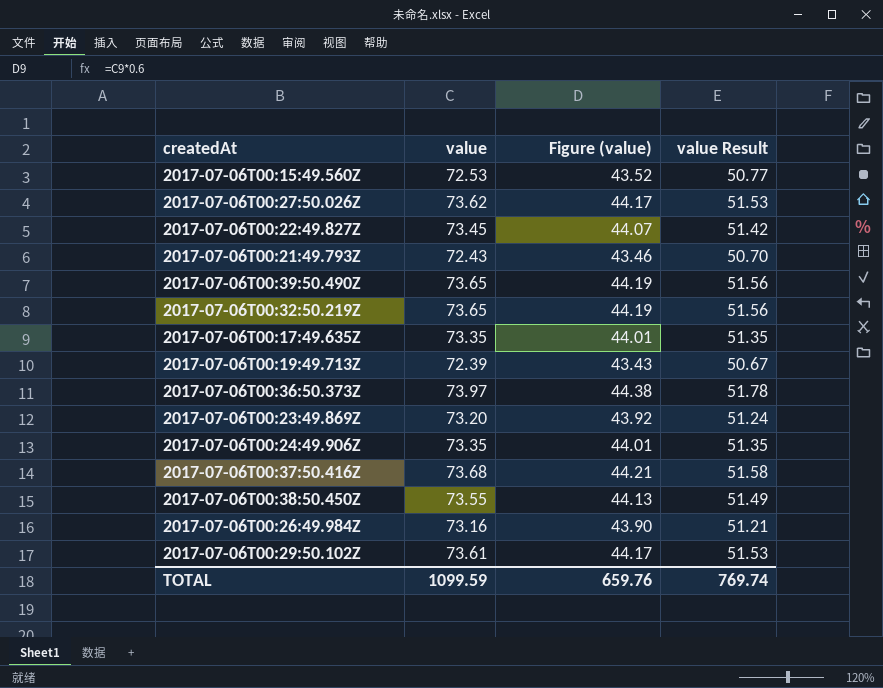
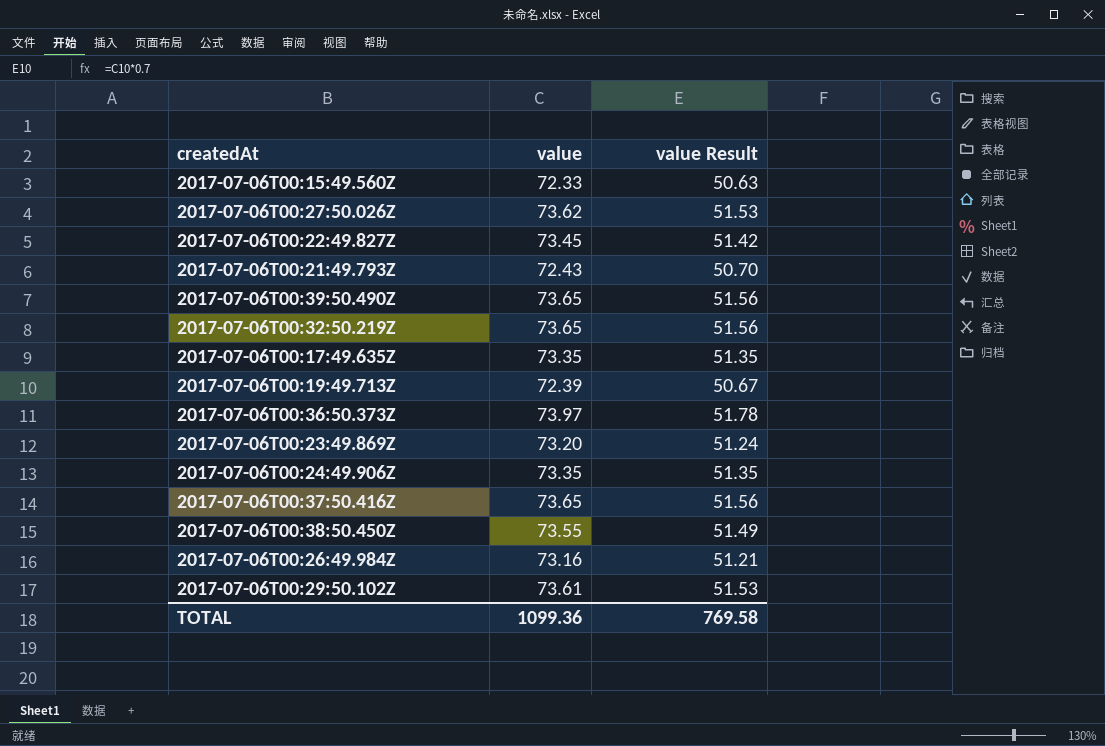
column Figure (value) | formula: [value] * 0.6 -> none
2017-07-06T00:15:49.560Z | value: 72.53 -> 72.33
2017-07-06T00:15:49.560Z | value Result: 50.77 -> 50.63
2017-07-06T00:37:50.416Z | value: 73.68 -> 73.65
2017-07-06T00:37:50.416Z | value Result: 51.58 -> 51.56
TOTAL | value: 1099.59 -> 1099.36
TOTAL | value Result: 769.74 -> 769.58

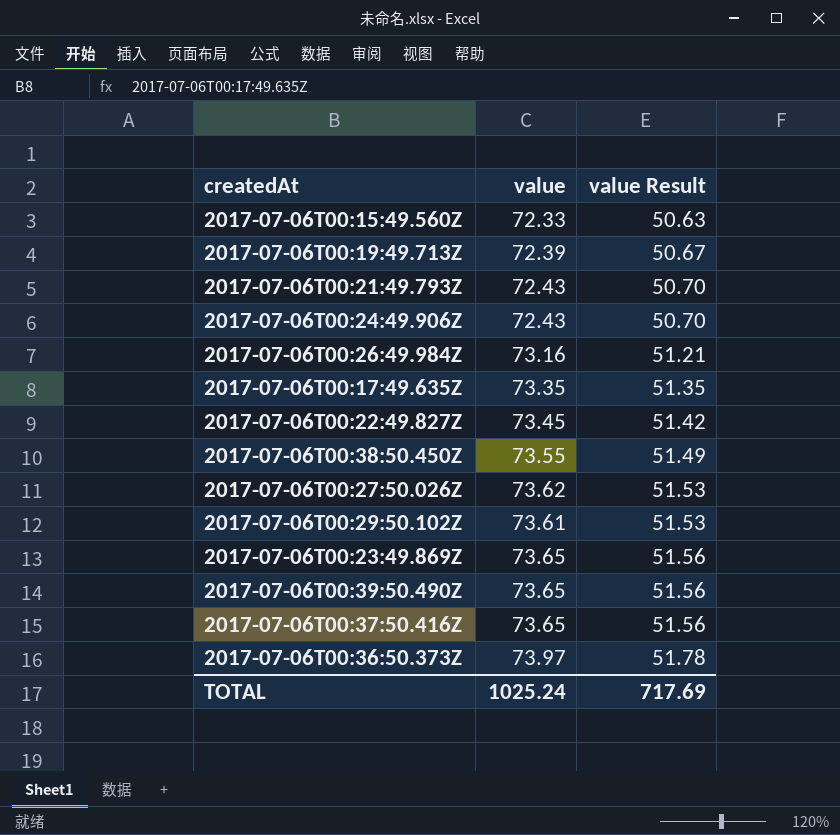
row order: none -> value Result ascending
row 2017-07-06T00:32:50.219Z: 73.65 | 51.56 -> none
2017-07-06T00:24:49.906Z | value: 73.35 -> 72.43
2017-07-06T00:24:49.906Z | value Result: 51.35 -> 50.70
2017-07-06T00:23:49.869Z | value: 73.20 -> 73.65
2017-07-06T00:23:49.869Z | value Result: 51.24 -> 51.56
TOTAL | value: 1099.36 -> 1025.24
TOTAL | value Result: 769.58 -> 717.69

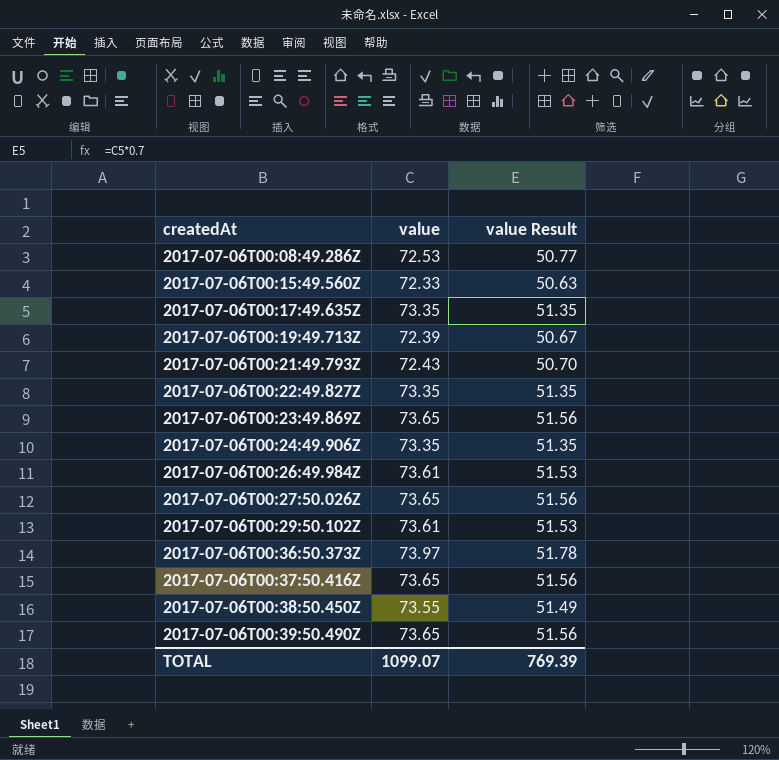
row order: value Result ascending -> createdAt ascending
row 2017-07-06T00:08:49.286Z: none -> 72.53 | 50.77
2017-07-06T00:22:49.827Z | value: 73.45 -> 73.35
2017-07-06T00:22:49.827Z | value Result: 51.42 -> 51.35
2017-07-06T00:24:49.906Z | value: 72.43 -> 73.35
2017-07-06T00:24:49.906Z | value Result: 50.70 -> 51.35
2017-07-06T00:26:49.984Z | value: 73.16 -> 73.61
2017-07-06T00:26:49.984Z | value Result: 51.21 -> 51.53
2017-07-06T00:27:50.026Z | value: 73.62 -> 73.65
2017-07-06T00:27:50.026Z | value Result: 51.53 -> 51.56
TOTAL | value: 1025.24 -> 1099.07
TOTAL | value Result: 717.69 -> 769.39

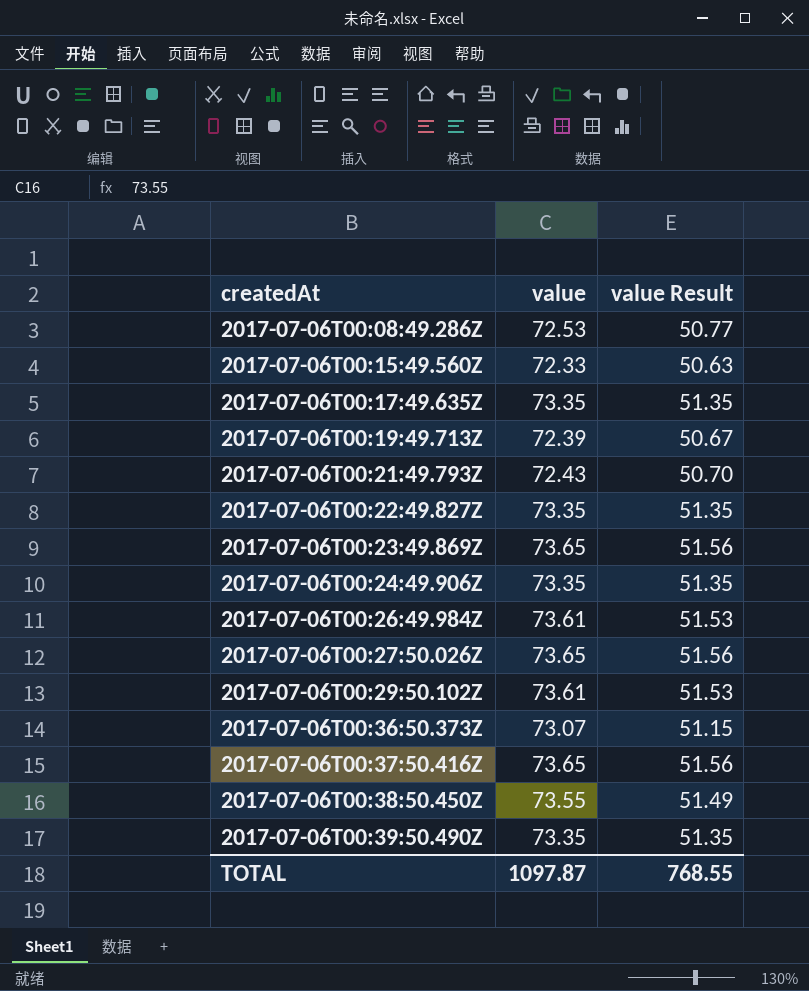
2017-07-06T00:36:50.373Z | value: 73.97 -> 73.07
2017-07-06T00:36:50.373Z | value Result: 51.78 -> 51.15
2017-07-06T00:39:50.490Z | value: 73.65 -> 73.35
2017-07-06T00:39:50.490Z | value Result: 51.56 -> 51.35
TOTAL | value: 1099.07 -> 1097.87
TOTAL | value Result: 769.39 -> 768.55

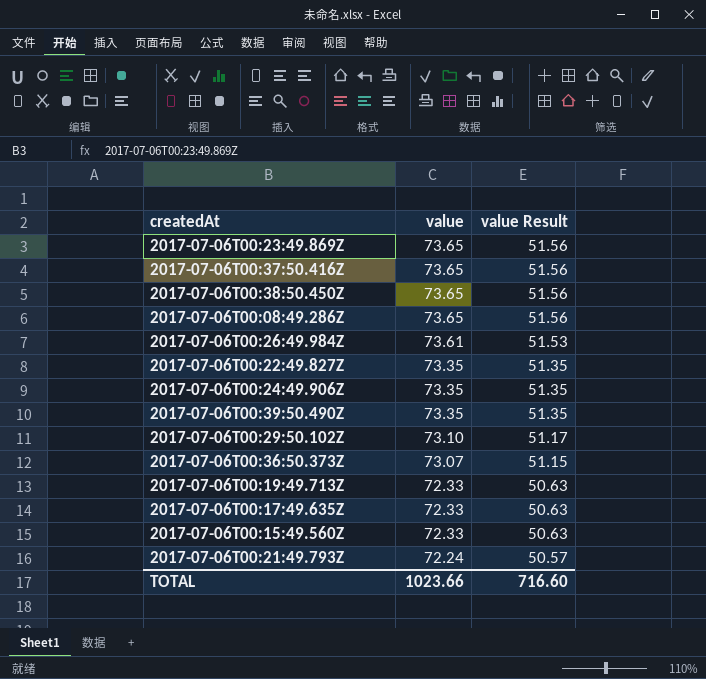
row order: createdAt ascending -> value descending
row 2017-07-06T00:27:50.026Z: 73.65 | 51.56 -> none
2017-07-06T00:38:50.450Z | value: 73.55 -> 73.65
2017-07-06T00:38:50.450Z | value Result: 51.49 -> 51.56
2017-07-06T00:08:49.286Z | value: 72.53 -> 73.65
2017-07-06T00:08:49.286Z | value Result: 50.77 -> 51.56
2017-07-06T00:29:50.102Z | value: 73.61 -> 73.10
2017-07-06T00:29:50.102Z | value Result: 51.53 -> 51.17
2017-07-06T00:19:49.713Z | value: 72.39 -> 72.33
2017-07-06T00:19:49.713Z | value Result: 50.67 -> 50.63
2017-07-06T00:17:49.635Z | value: 73.35 -> 72.33
2017-07-06T00:17:49.635Z | value Result: 51.35 -> 50.63
2017-07-06T00:21:49.793Z | value: 72.43 -> 72.24
2017-07-06T00:21:49.793Z | value Result: 50.70 -> 50.57
TOTAL | value: 1097.87 -> 1023.66
TOTAL | value Result: 768.55 -> 716.60

